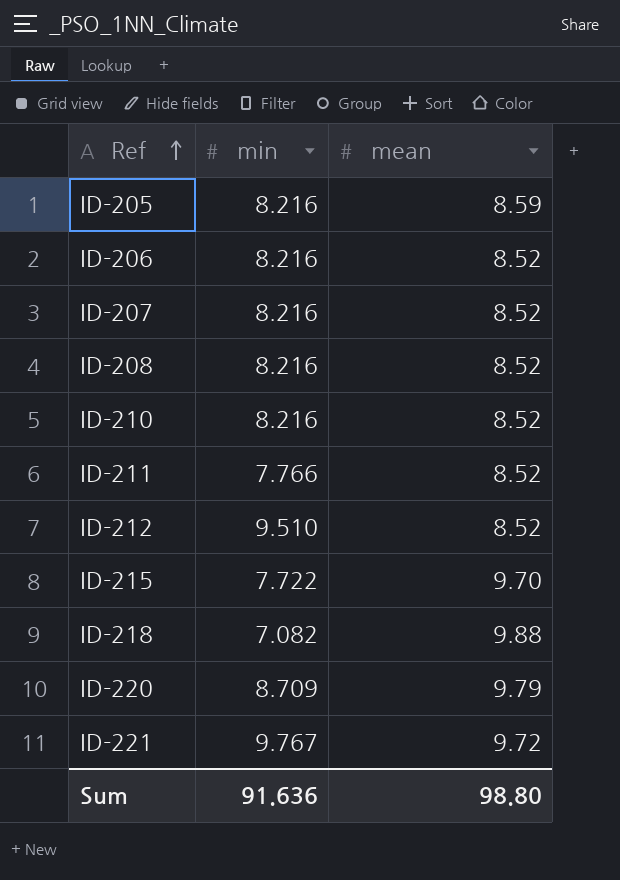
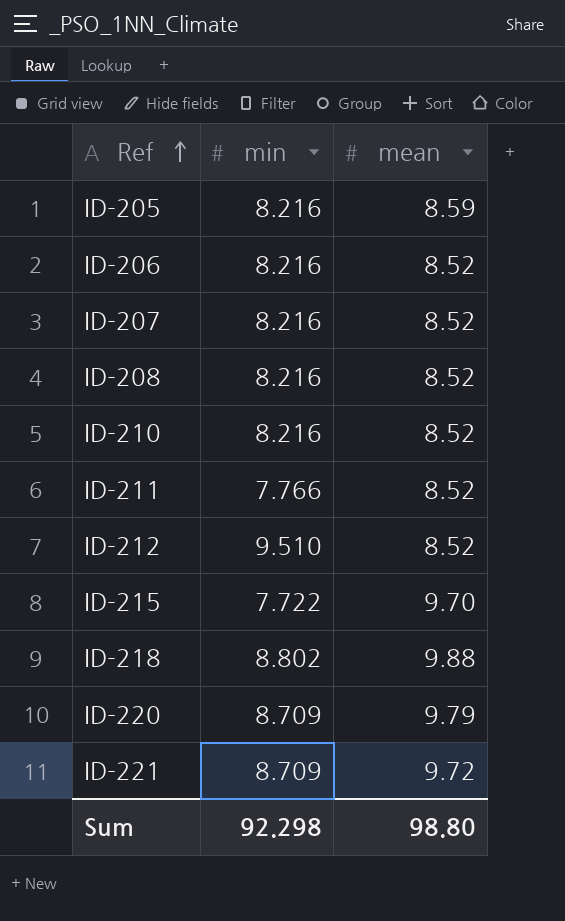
ID-218 | min: 7.082 -> 8.802
ID-221 | min: 9.767 -> 8.709
Sum | min: 91.636 -> 92.298

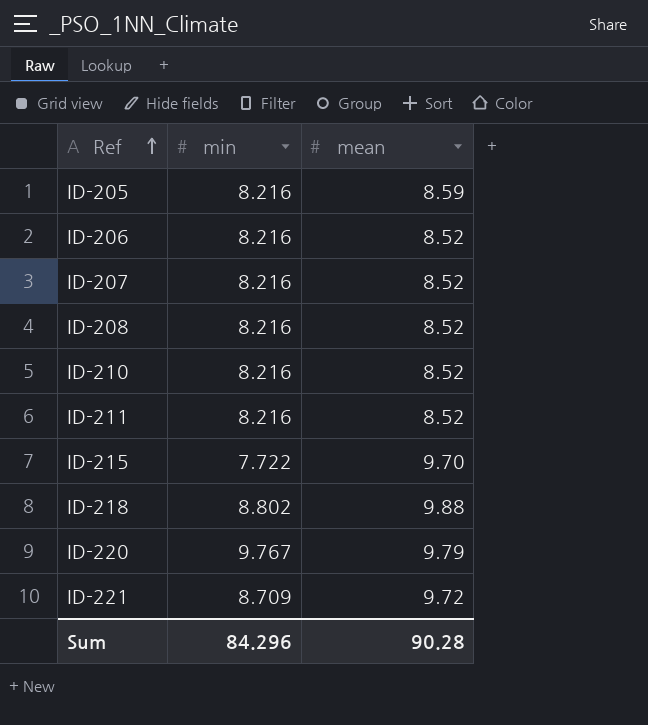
row ID-212: 9.510 | 8.52 -> none
ID-211 | min: 7.766 -> 8.216
ID-220 | min: 8.709 -> 9.767
Sum | min: 92.298 -> 84.296
Sum | mean: 98.80 -> 90.28

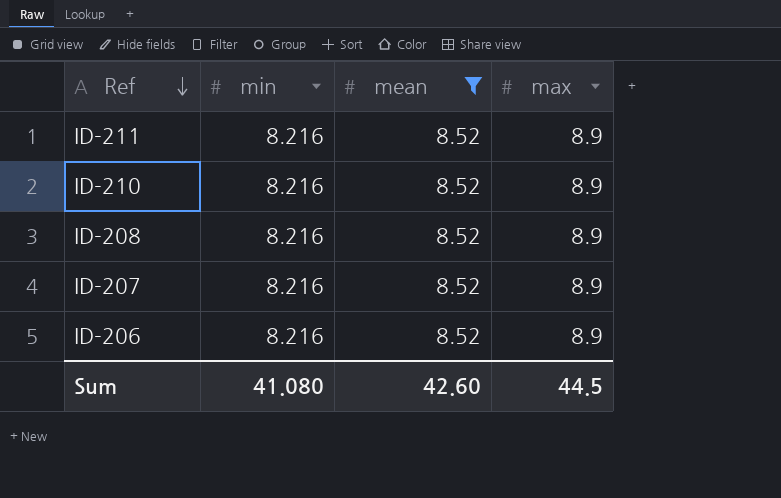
filter: none -> mean = 8.52
row order: Ref ascending -> Ref descending
column max | position: none -> 4
Sum | min: 84.296 -> 41.080
Sum | mean: 90.28 -> 42.60

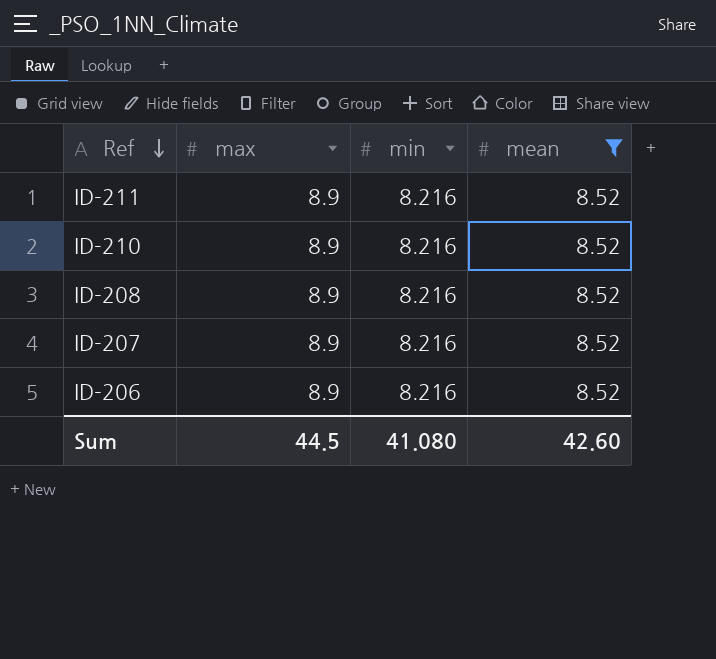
column max | position: 4 -> 2

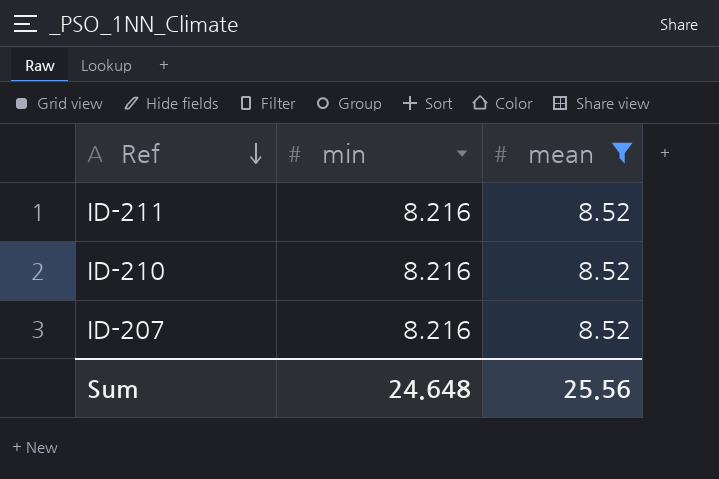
column max | position: 2 -> none
row ID-208: 8.9 | 8.216 | 8.52 -> none
row ID-206: 8.9 | 8.216 | 8.52 -> none
Sum | min: 41.080 -> 24.648
Sum | mean: 42.60 -> 25.56

